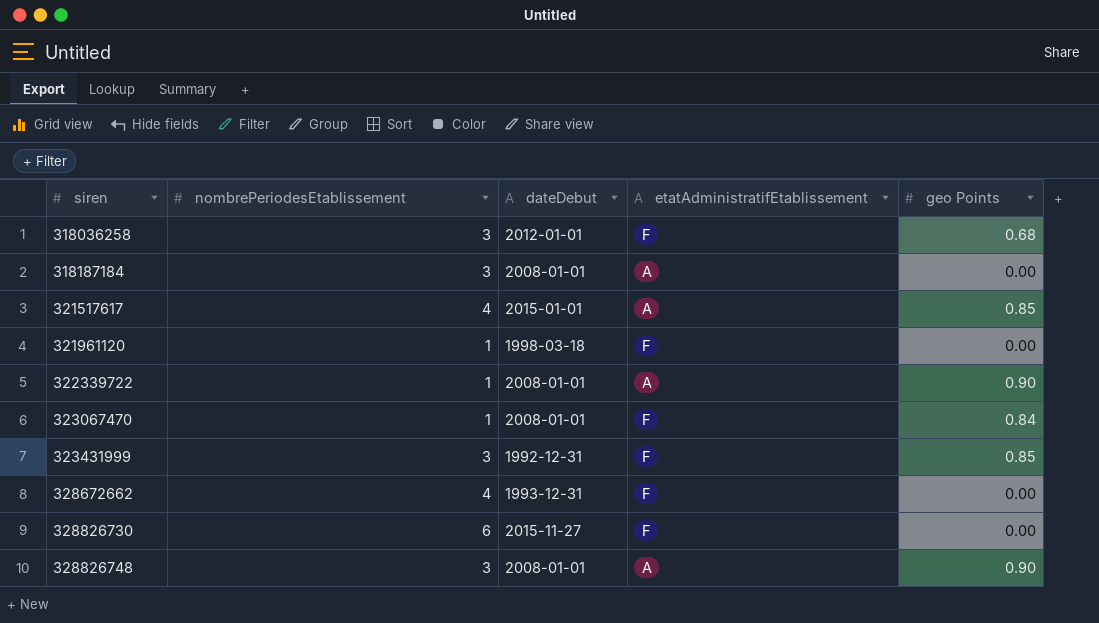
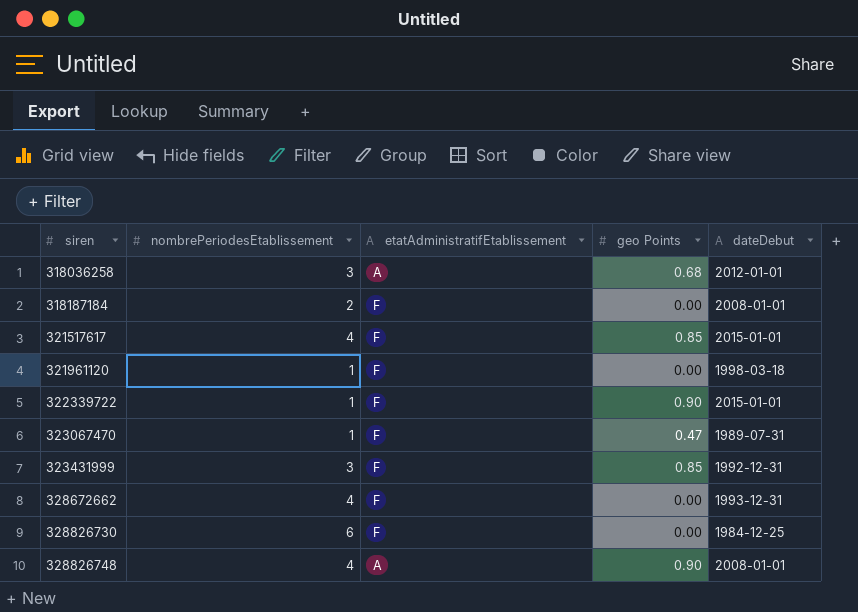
column dateDebut | position: 3 -> 5
318036258 | etatAdministratifEtablissement: F -> A
318187184 | nombrePeriodesEtablissement: 3 -> 2
318187184 | etatAdministratifEtablissement: A -> F
321517617 | etatAdministratifEtablissement: A -> F
322339722 | etatAdministratifEtablissement: A -> F
322339722 | dateDebut: 2008-01-01 -> 2015-01-01
323067470 | geo Points: 0.84 -> 0.47
323067470 | dateDebut: 2008-01-01 -> 1989-07-31
328826730 | dateDebut: 2015-11-27 -> 1984-12-25
328826748 | nombrePeriodesEtablissement: 3 -> 4

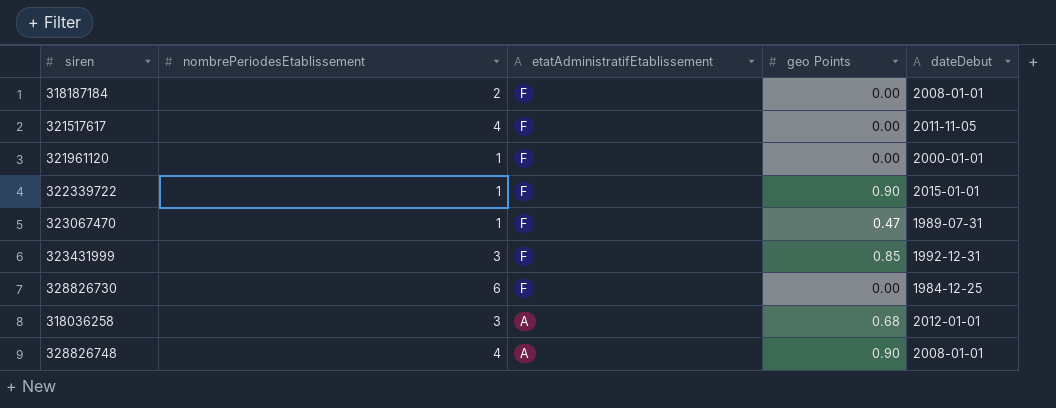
row order: siren ascending -> etatAdministratifEtablissement descending
row 328672662: 4 | F | 0.00 | 1993-12-31 -> none
321517617 | geo Points: 0.85 -> 0.00
321517617 | dateDebut: 2015-01-01 -> 2011-11-05
321961120 | dateDebut: 1998-03-18 -> 2000-01-01

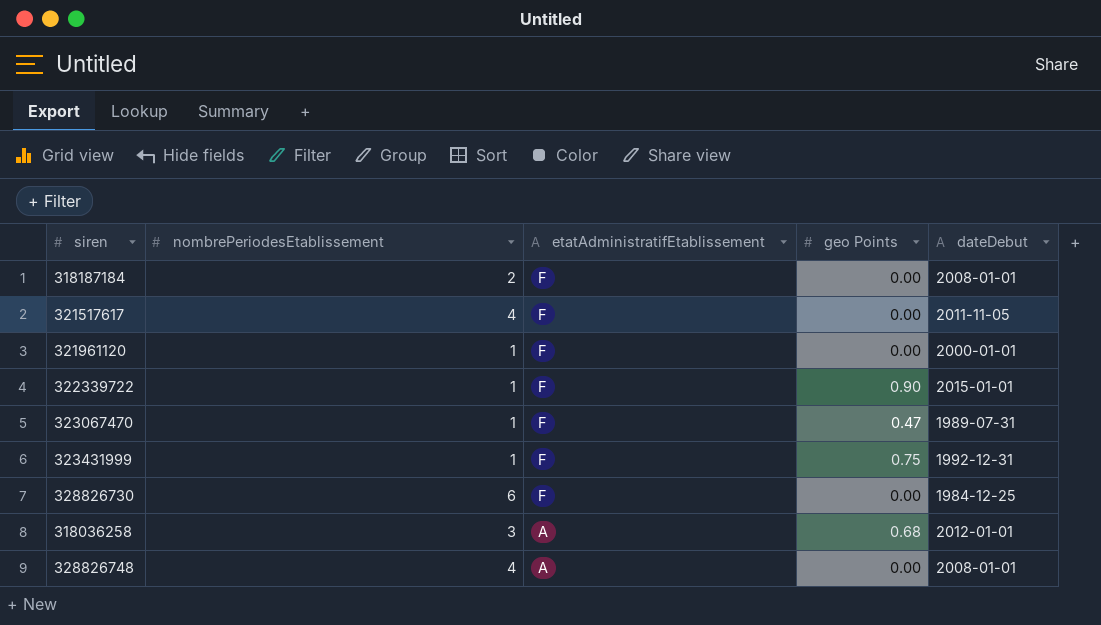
323431999 | nombrePeriodesEtablissement: 3 -> 1
323431999 | geo Points: 0.85 -> 0.75
328826748 | geo Points: 0.90 -> 0.00

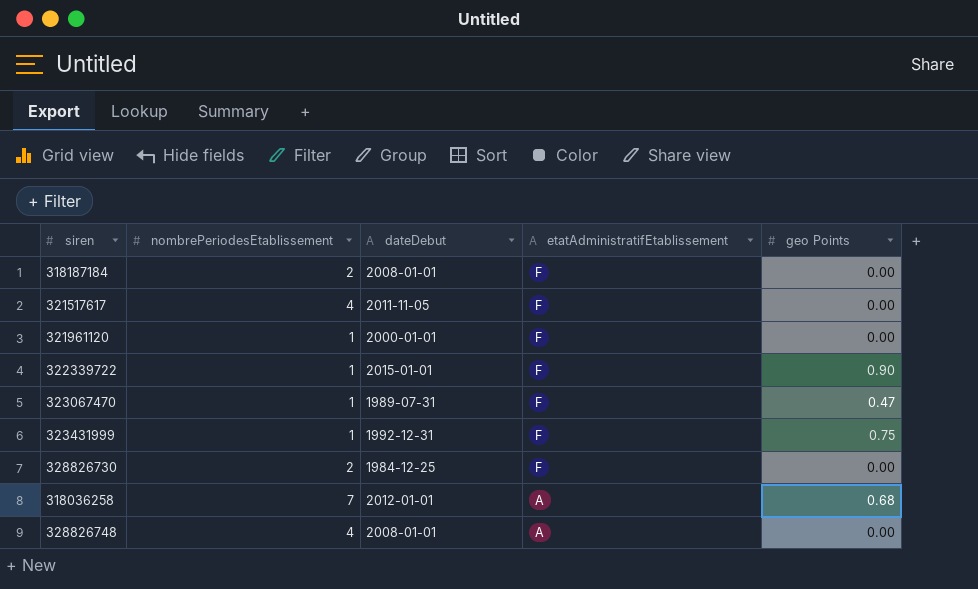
column dateDebut | position: 5 -> 3
328826730 | nombrePeriodesEtablissement: 6 -> 2
318036258 | nombrePeriodesEtablissement: 3 -> 7

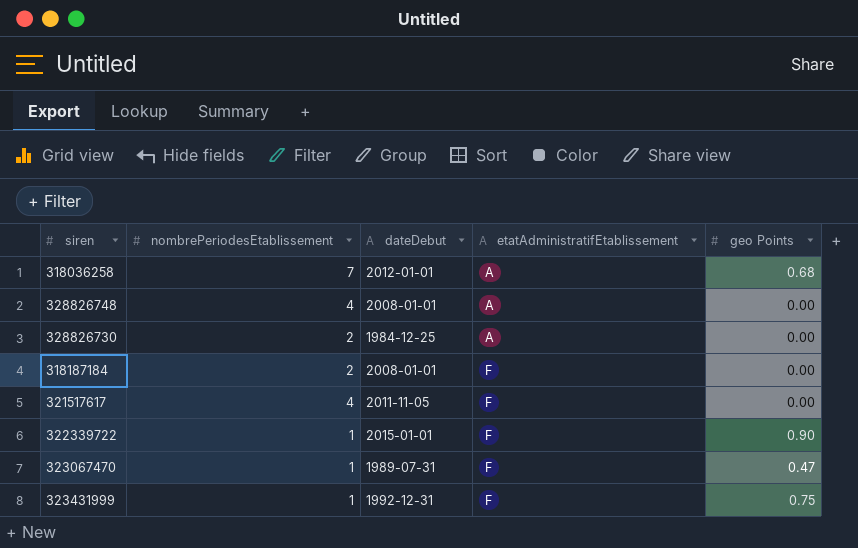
row order: etatAdministratifEtablissement descending -> etatAdministratifEtablissement ascending
row 321961120: 1 | 2000-01-01 | F | 0.00 -> none
328826730 | etatAdministratifEtablissement: F -> A

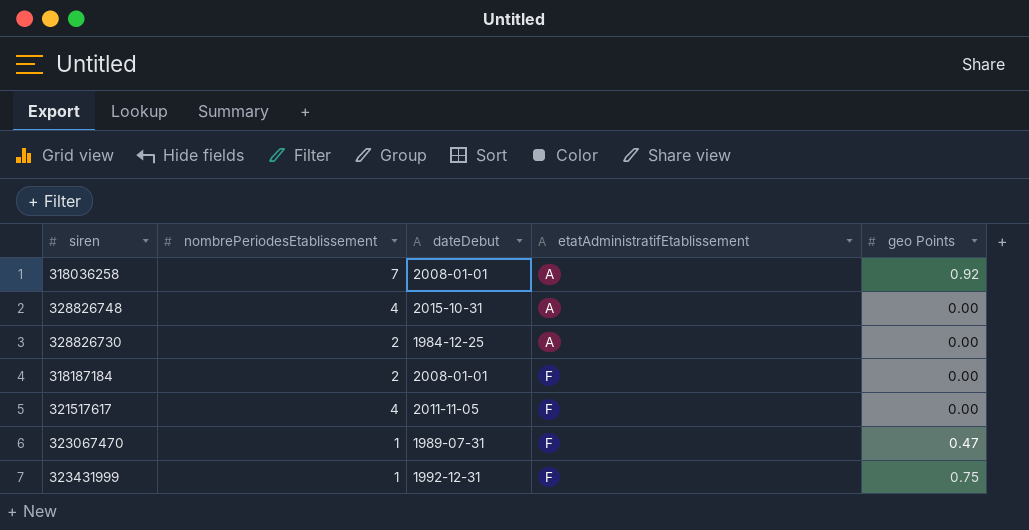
row 322339722: 1 | 2015-01-01 | F | 0.90 -> none
318036258 | dateDebut: 2012-01-01 -> 2008-01-01
318036258 | geo Points: 0.68 -> 0.92
328826748 | dateDebut: 2008-01-01 -> 2015-10-31

